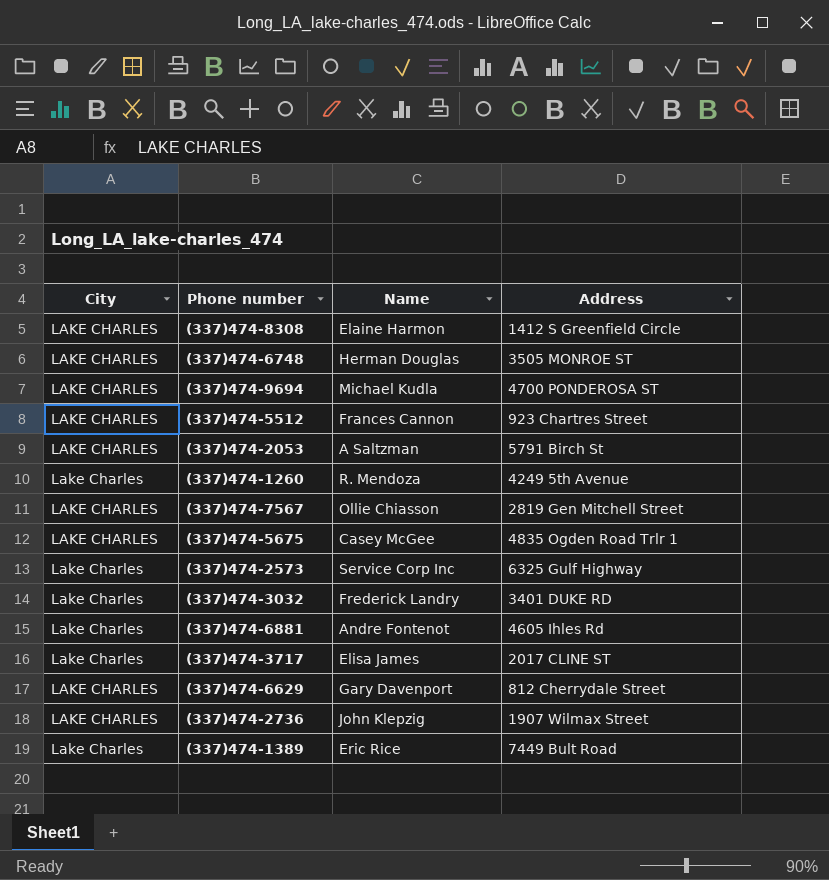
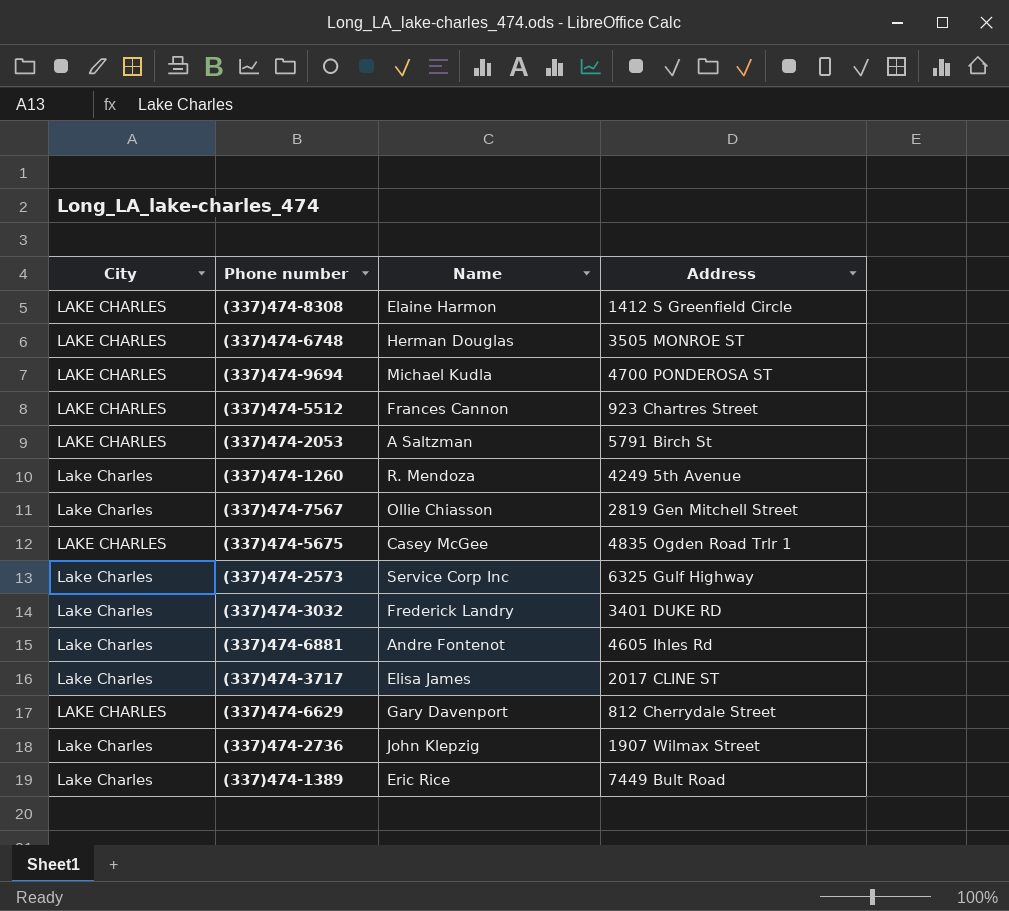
(337)474-7567 | City: LAKE CHARLES -> Lake Charles
(337)474-2736 | City: LAKE CHARLES -> Lake Charles

